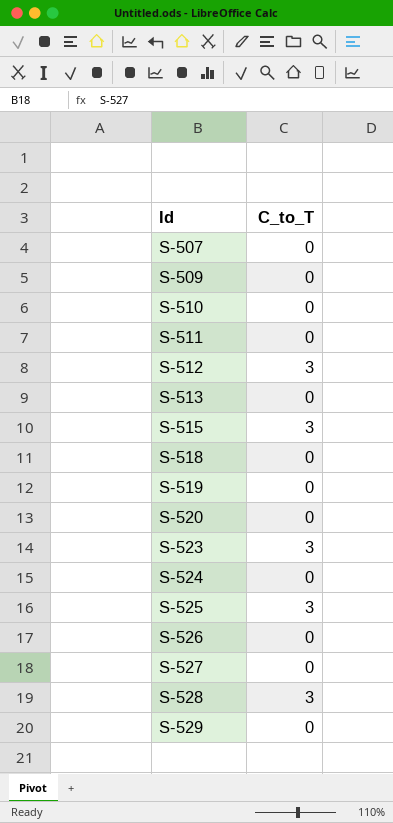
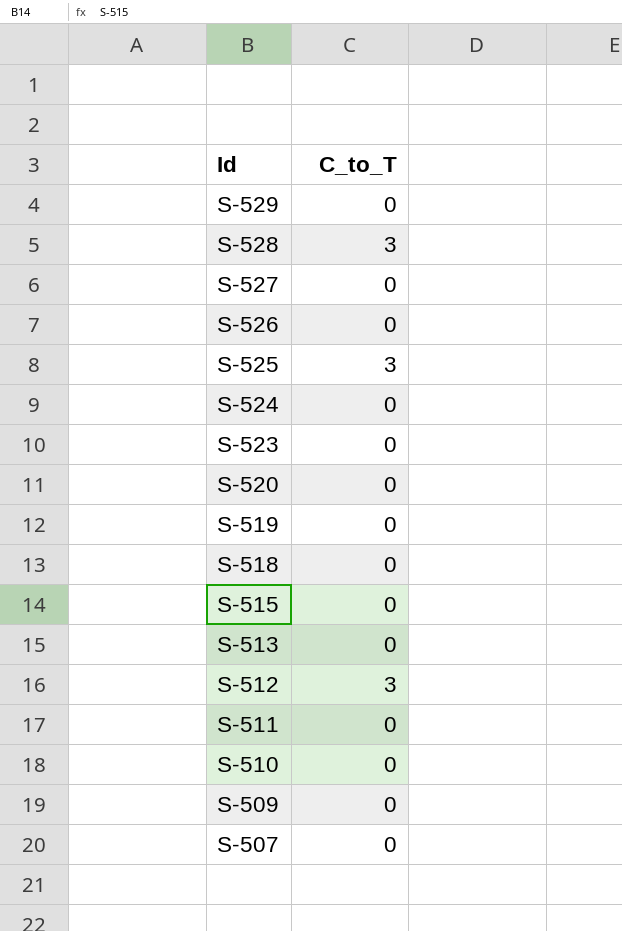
row order: Id ascending -> Id descending
S-523 | C_to_T: 3 -> 0
S-515 | C_to_T: 3 -> 0

